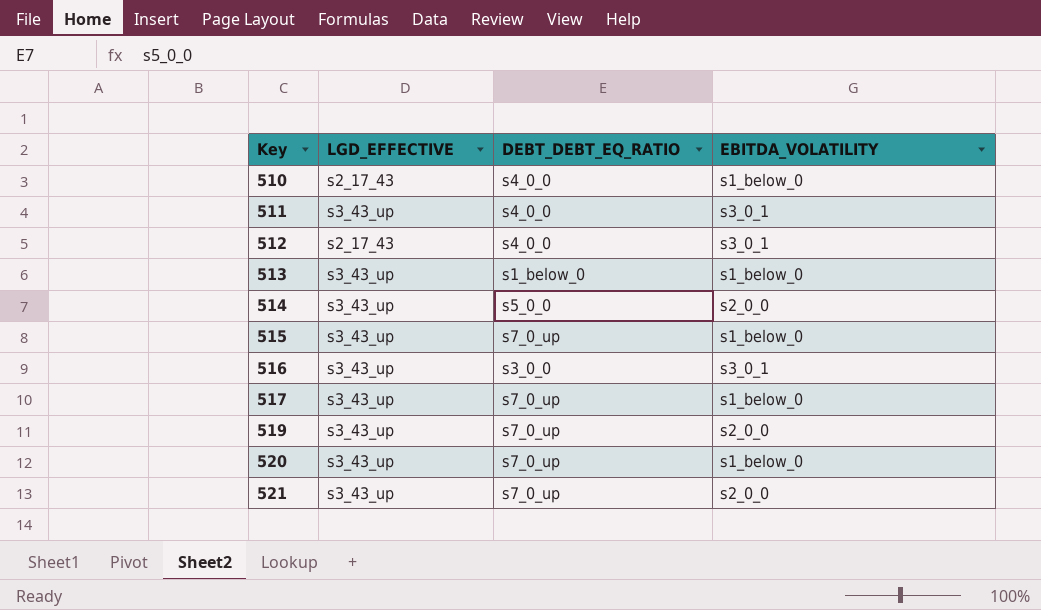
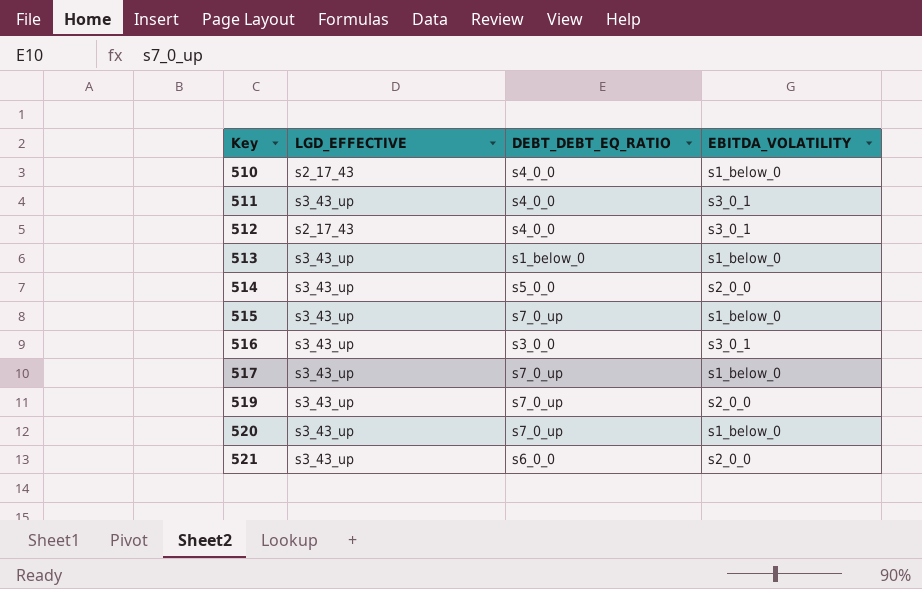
521 | DEBT_DEBT_EQ_RATIO: s7_0_up -> s6_0_0

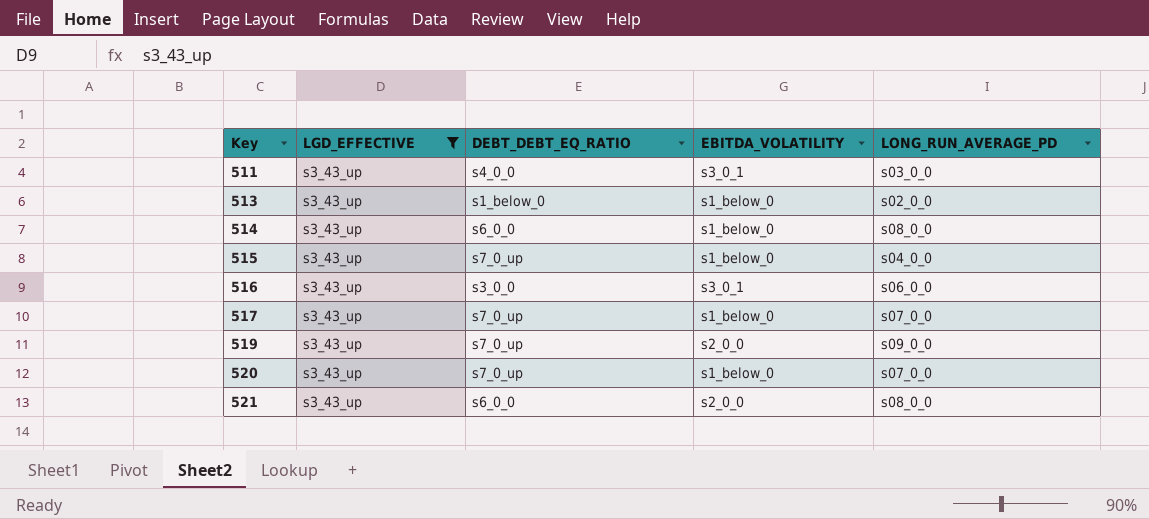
filter: none -> LGD_EFFECTIVE = s3_43_up
column LONG_RUN_AVERAGE_PD | position: none -> 5
514 | DEBT_DEBT_EQ_RATIO: s5_0_0 -> s6_0_0
514 | EBITDA_VOLATILITY: s2_0_0 -> s1_below_0

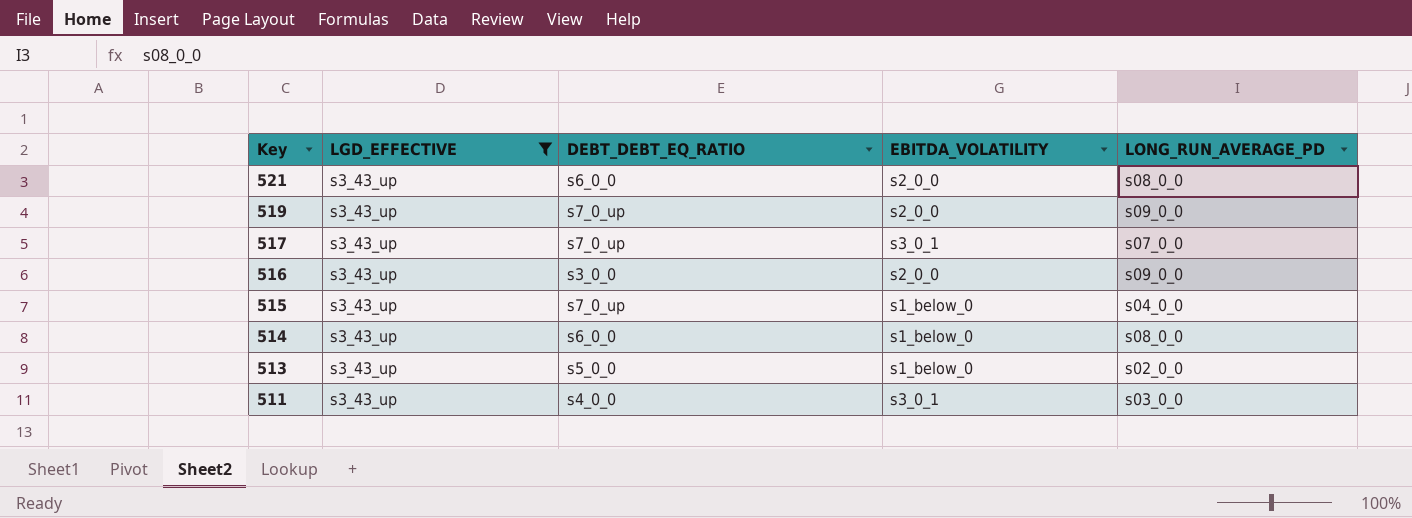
row order: Key ascending -> Key descending
row 520: s3_43_up | s7_0_up | s1_below_0 | s07_0_0 -> none
517 | EBITDA_VOLATILITY: s1_below_0 -> s3_0_1
516 | EBITDA_VOLATILITY: s3_0_1 -> s2_0_0
516 | LONG_RUN_AVERAGE_PD: s06_0_0 -> s09_0_0
513 | DEBT_DEBT_EQ_RATIO: s1_below_0 -> s5_0_0

